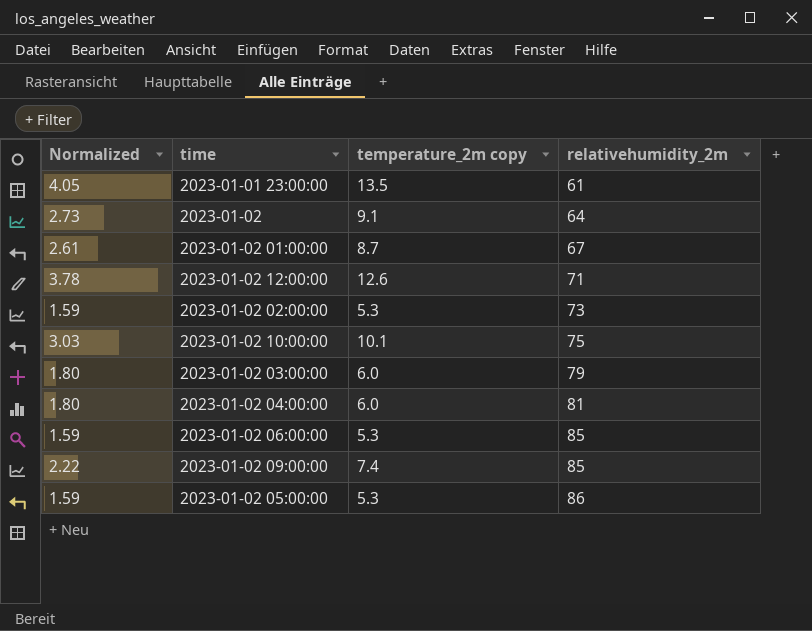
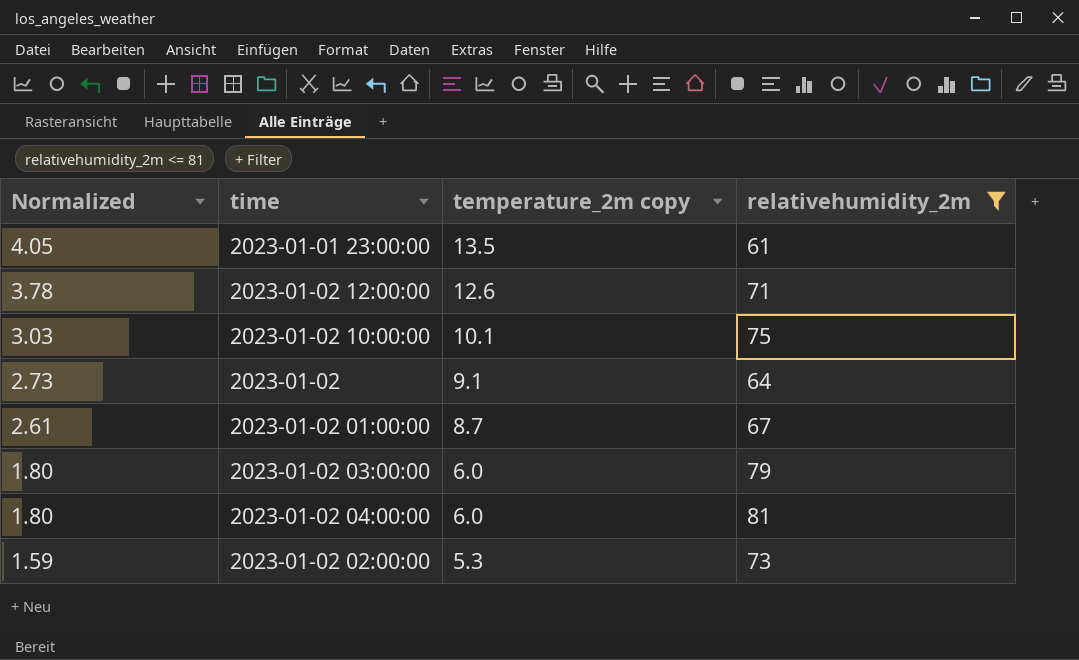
filter: none -> relativehumidity_2m <= 81
row order: relativehumidity_2m ascending -> Normalized descending

